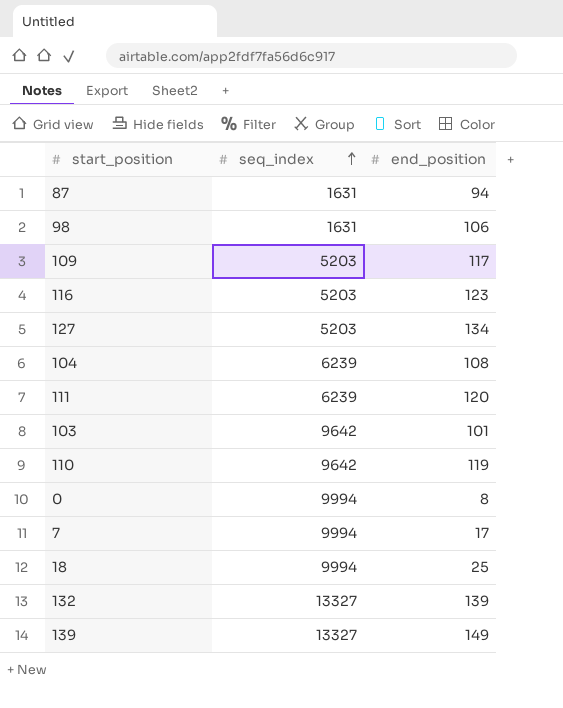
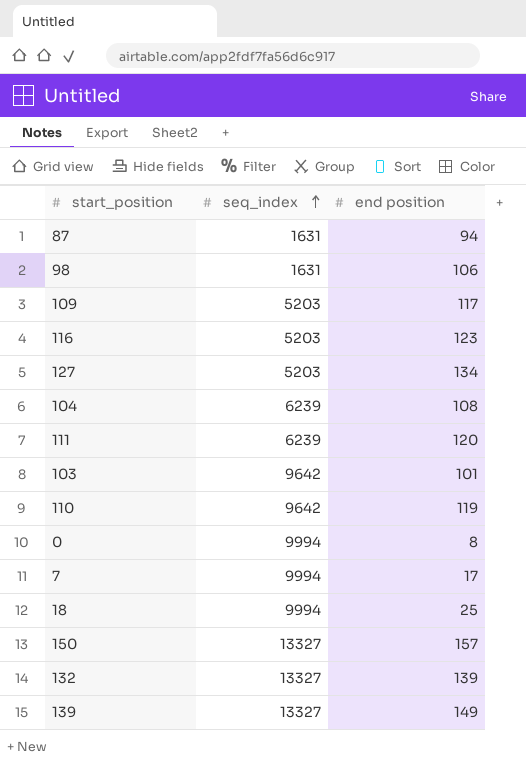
column name: end_position -> end position
row 150: none -> 13327 | 157

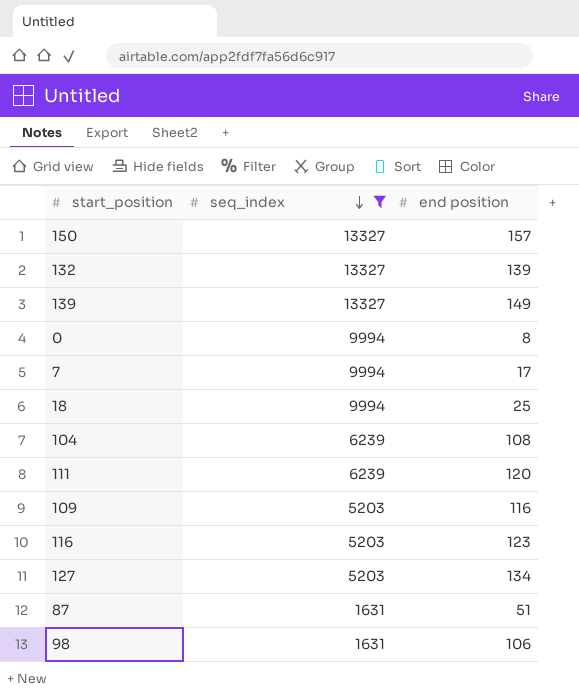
filter: none -> seq_index != 9642
row order: seq_index ascending -> seq_index descending
109 | end position: 117 -> 116
87 | end position: 94 -> 51

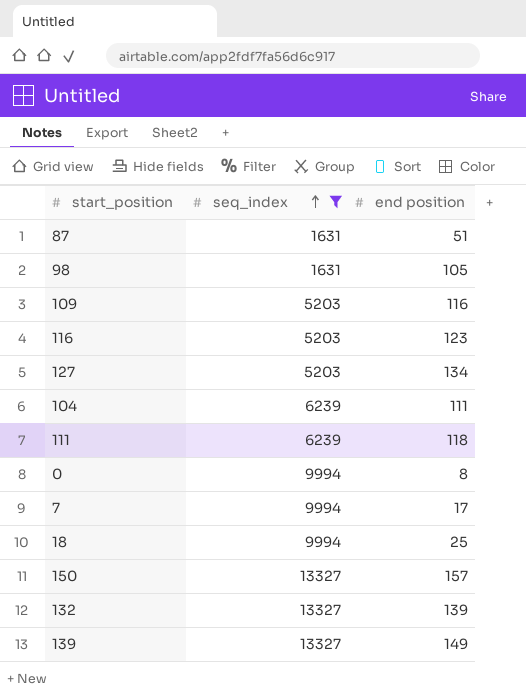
row order: seq_index descending -> seq_index ascending
98 | end position: 106 -> 105
104 | end position: 108 -> 111
111 | end position: 120 -> 118

